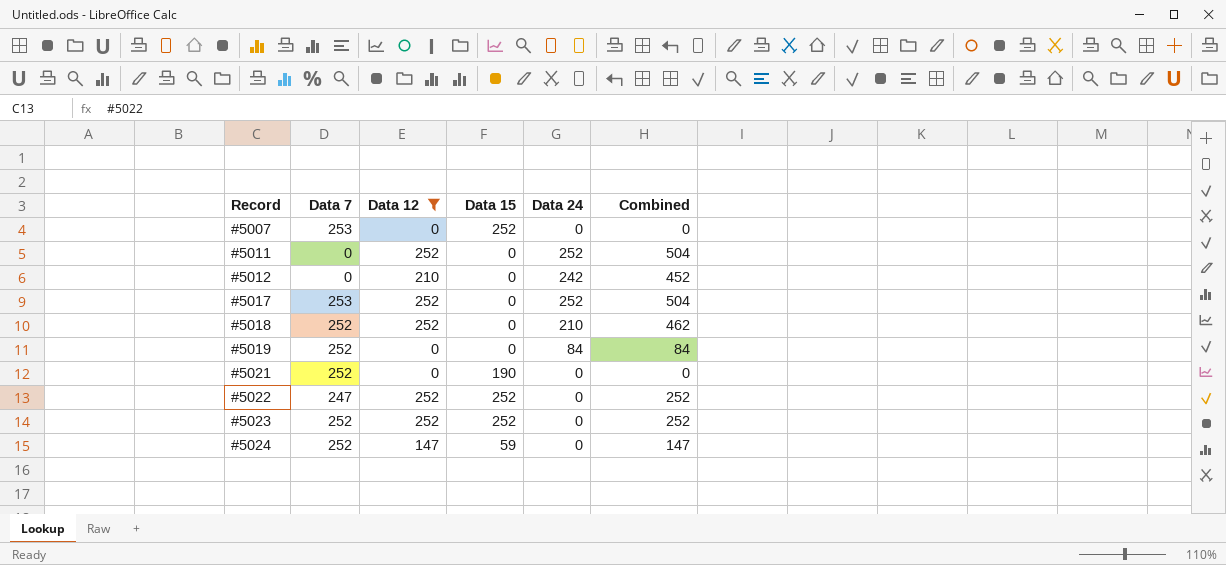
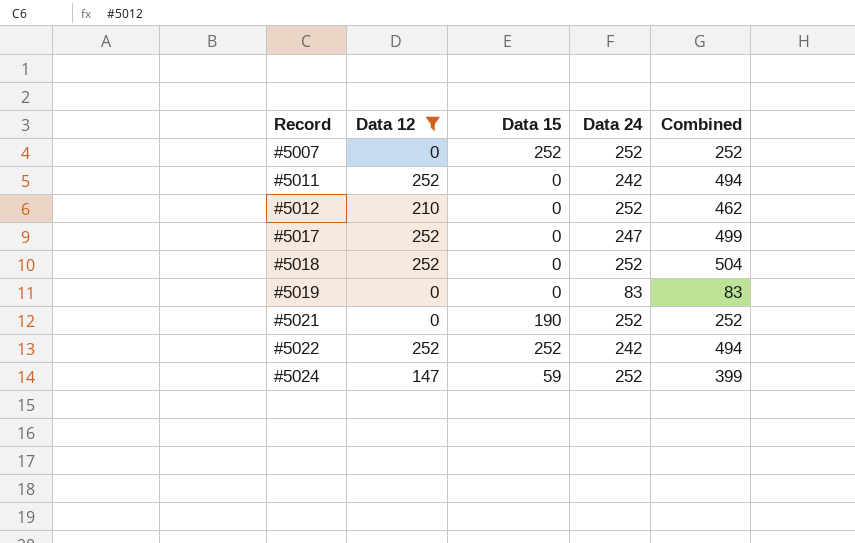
column Data 7 | position: 2 -> none
row #5023: 252 | 252 | 252 | 0 | 252 -> none
#5007 | Data 24: 0 -> 252
#5007 | Combined: 0 -> 252
#5011 | Data 24: 252 -> 242
#5011 | Combined: 504 -> 494
#5012 | Data 24: 242 -> 252
#5012 | Combined: 452 -> 462
#5017 | Data 24: 252 -> 247
#5017 | Combined: 504 -> 499
#5018 | Data 24: 210 -> 252
#5018 | Combined: 462 -> 504
#5019 | Data 24: 84 -> 83
#5019 | Combined: 84 -> 83
#5021 | Data 24: 0 -> 252
#5021 | Combined: 0 -> 252
#5022 | Data 24: 0 -> 242
#5022 | Combined: 252 -> 494
#5024 | Data 24: 0 -> 252
#5024 | Combined: 147 -> 399

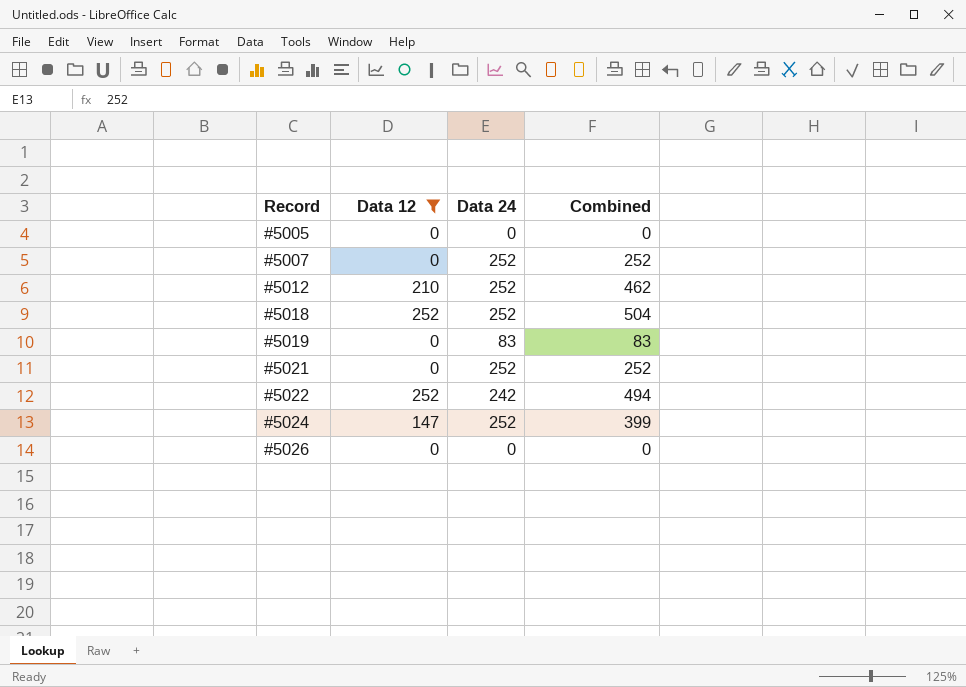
column Data 15 | position: 3 -> none
row #5011: 252 | 0 | 242 | 494 -> none
row #5017: 252 | 0 | 247 | 499 -> none
row #5005: none -> 0 | 0 | 0
row #5026: none -> 0 | 0 | 0

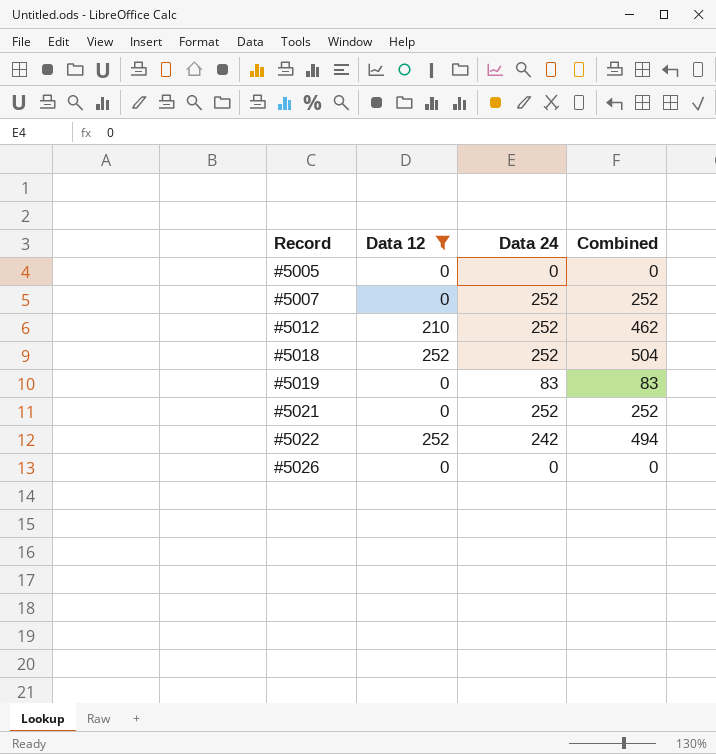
row #5024: 147 | 252 | 399 -> none

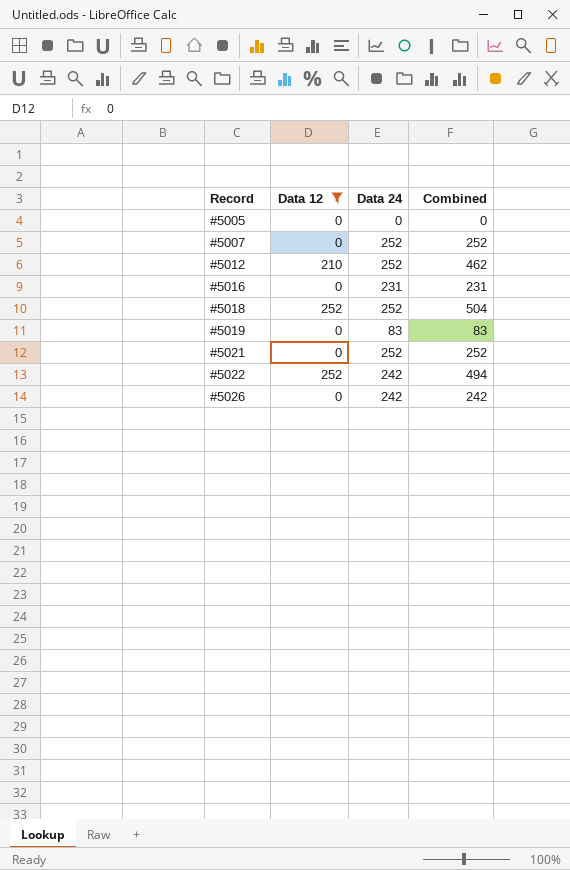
row #5016: none -> 0 | 231 | 231
#5026 | Data 24: 0 -> 242
#5026 | Combined: 0 -> 242

